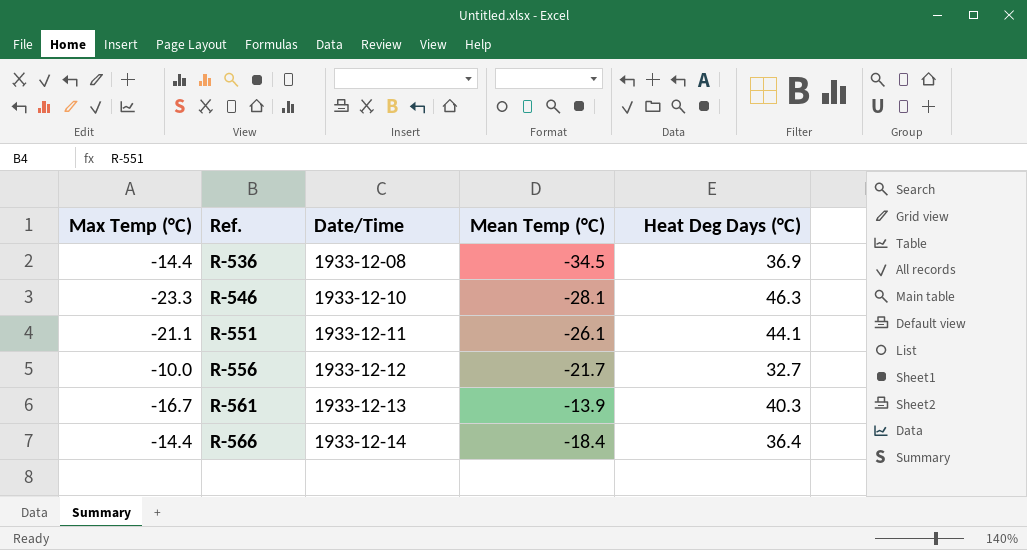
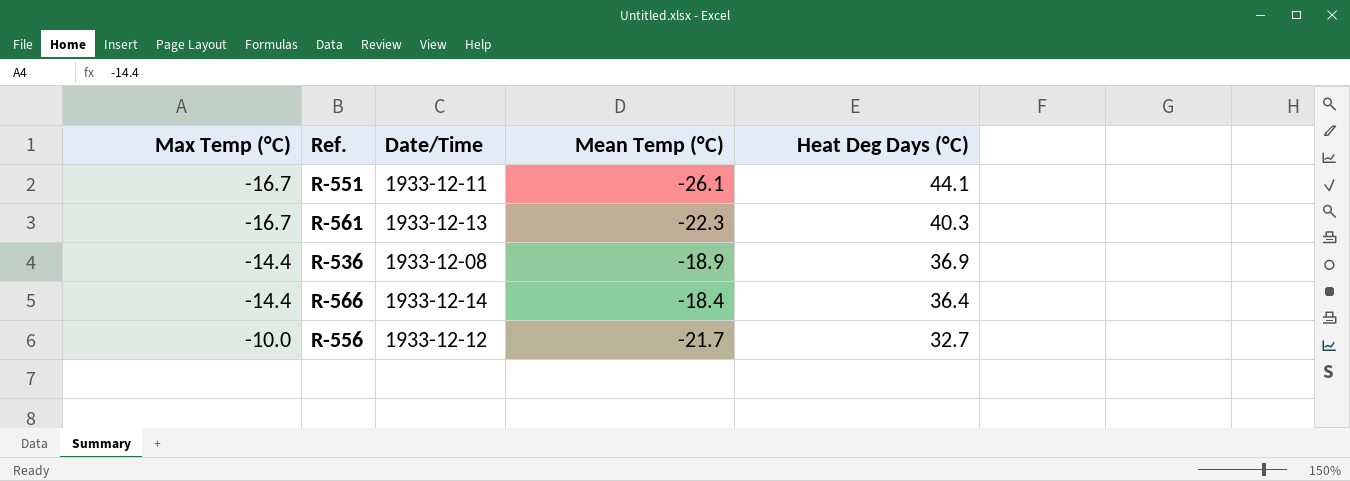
row order: Ref. ascending -> Max Temp (°C) ascending
row R-546: -23.3 | 1933-12-10 | -28.1 | 46.3 -> none
R-551 | Max Temp (°C): -21.1 -> -16.7
R-561 | Mean Temp (°C): -13.9 -> -22.3
R-536 | Mean Temp (°C): -34.5 -> -18.9

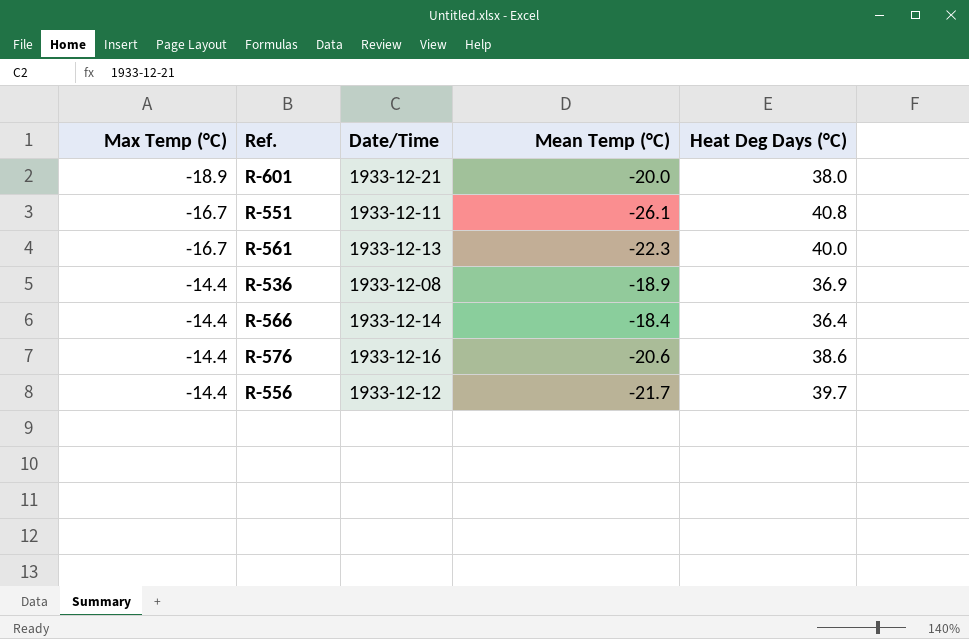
row R-601: none -> -18.9 | 1933-12-21 | -20.0 | 38.0
R-551 | Heat Deg Days (°C): 44.1 -> 40.8
R-561 | Heat Deg Days (°C): 40.3 -> 40.0
row R-576: none -> -14.4 | 1933-12-16 | -20.6 | 38.6
R-556 | Max Temp (°C): -10.0 -> -14.4
R-556 | Heat Deg Days (°C): 32.7 -> 39.7

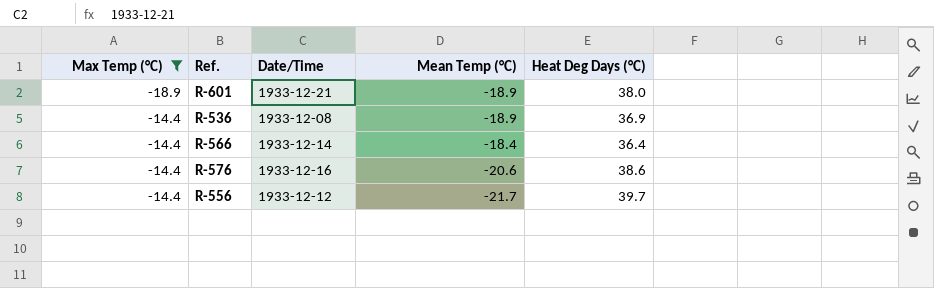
filter: none -> Max Temp (°C) != -16.7
R-601 | Mean Temp (°C): -20.0 -> -18.9

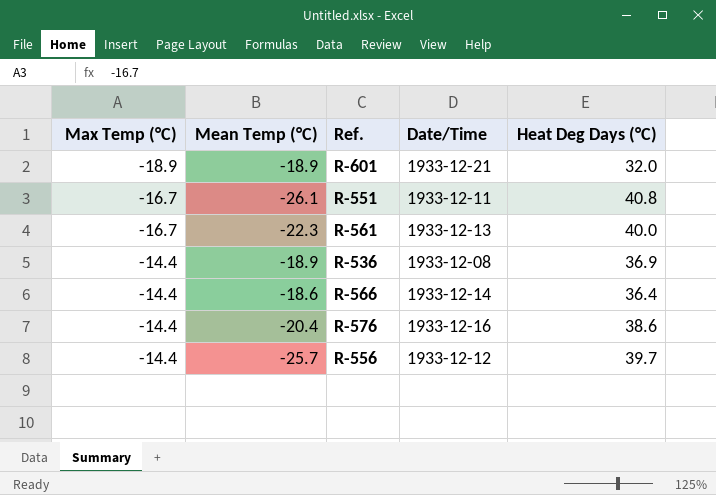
filter: Max Temp (°C) != -16.7 -> none
column Mean Temp (°C) | position: 4 -> 2
R-601 | Heat Deg Days (°C): 38.0 -> 32.0
R-566 | Mean Temp (°C): -18.4 -> -18.6
R-576 | Mean Temp (°C): -20.6 -> -20.4
R-556 | Mean Temp (°C): -21.7 -> -25.7

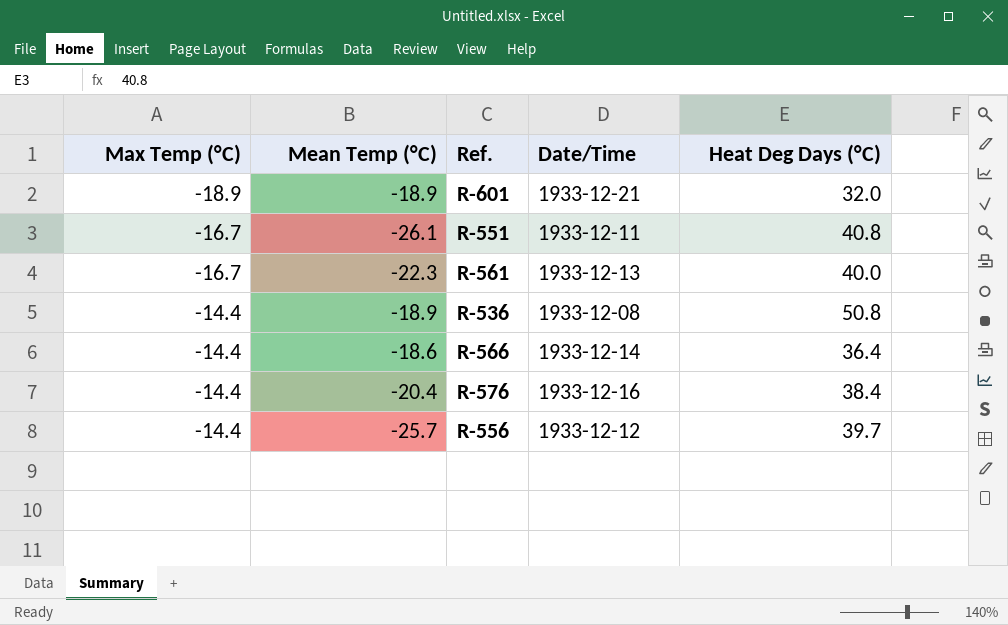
R-536 | Heat Deg Days (°C): 36.9 -> 50.8
R-576 | Heat Deg Days (°C): 38.6 -> 38.4

